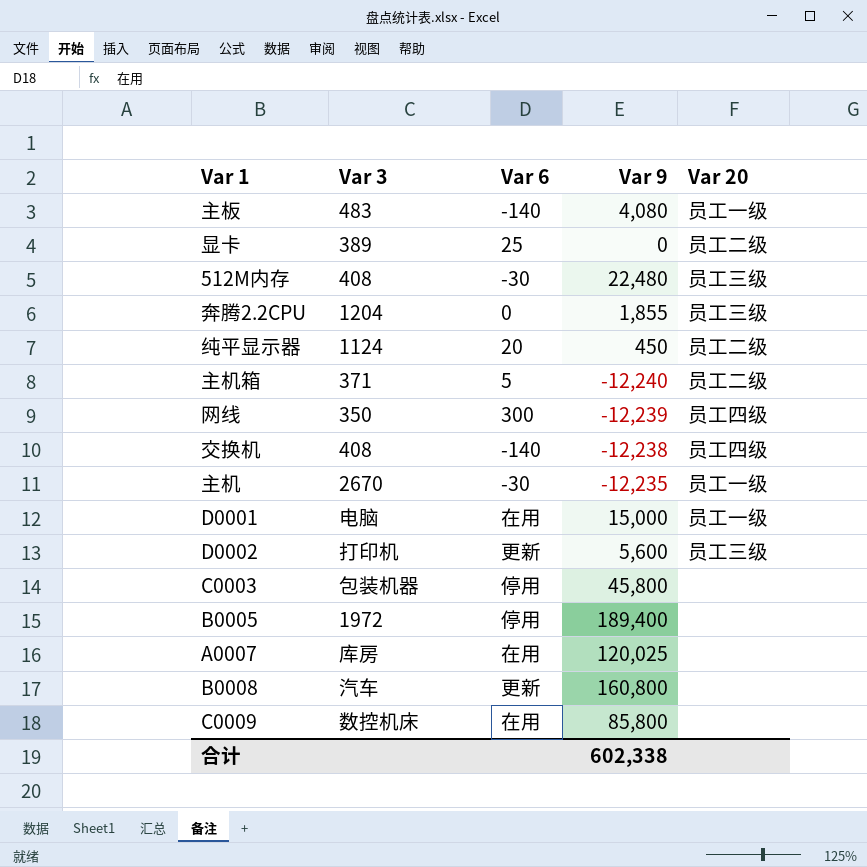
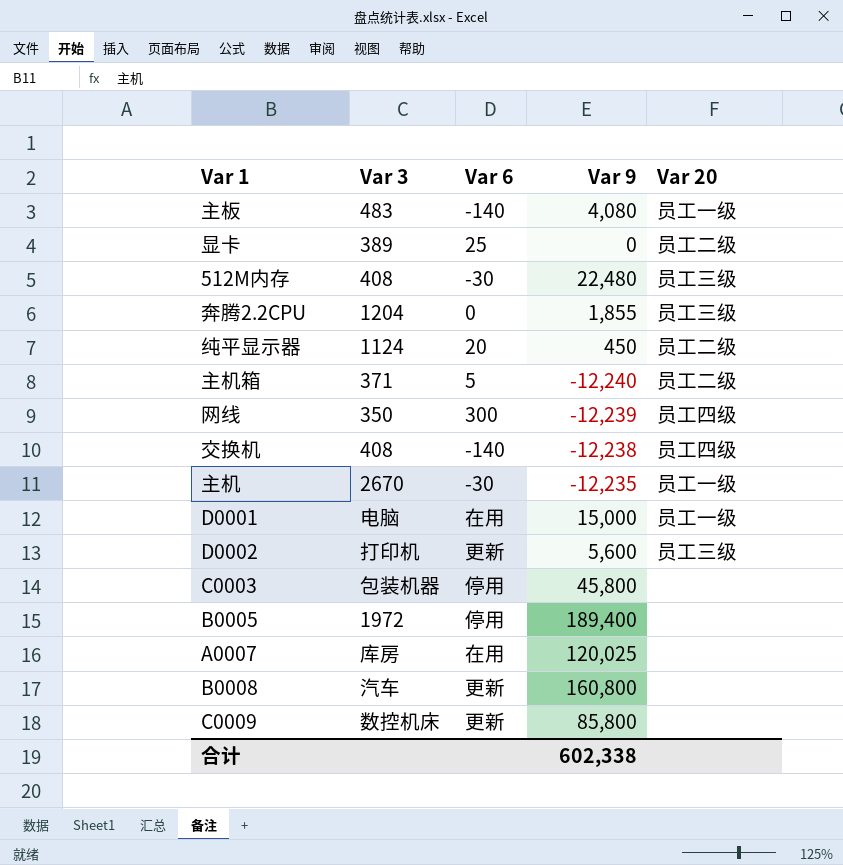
C0009 | Var 6: 在用 -> 更新

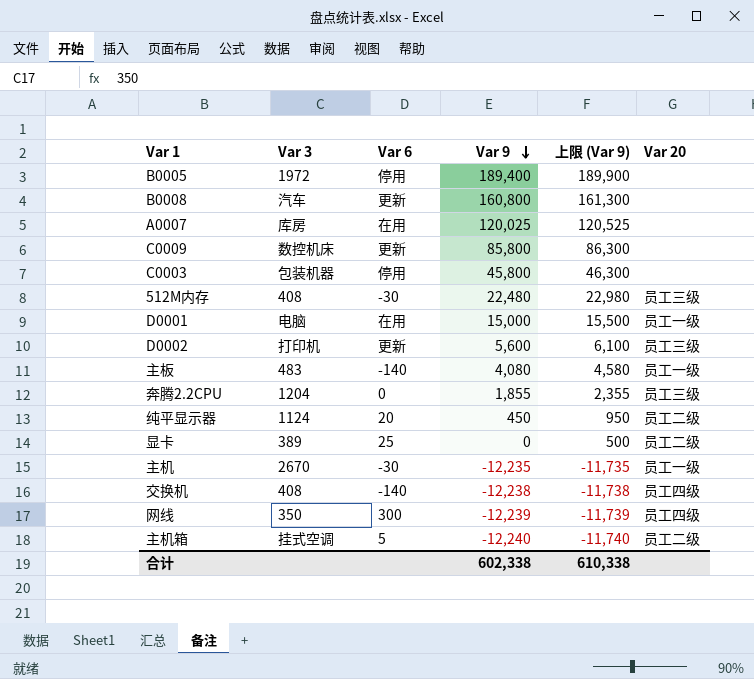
row order: none -> Var 9 descending
column 上限 (Var 9) | formula: none -> [Var 9] + 500
主机箱 | Var 3: 371 -> 挂式空调

